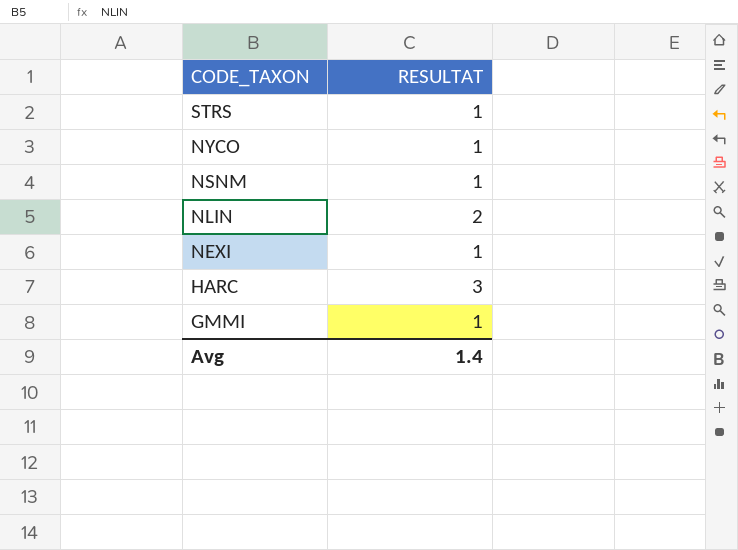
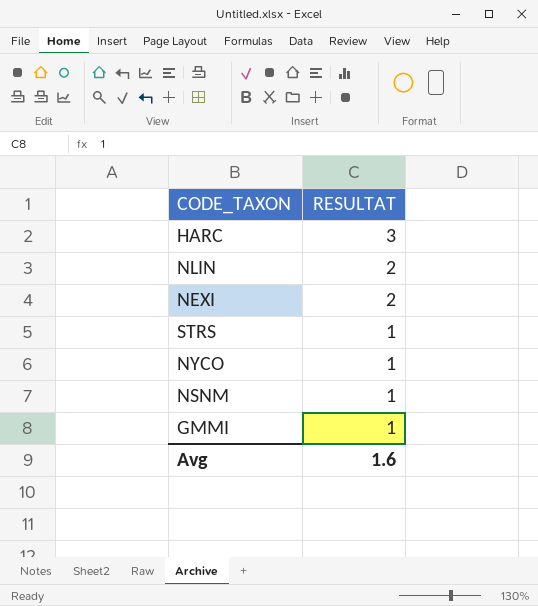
row order: CODE_TAXON descending -> RESULTAT descending
NEXI | RESULTAT: 1 -> 2
Avg | RESULTAT: 1.4 -> 1.6

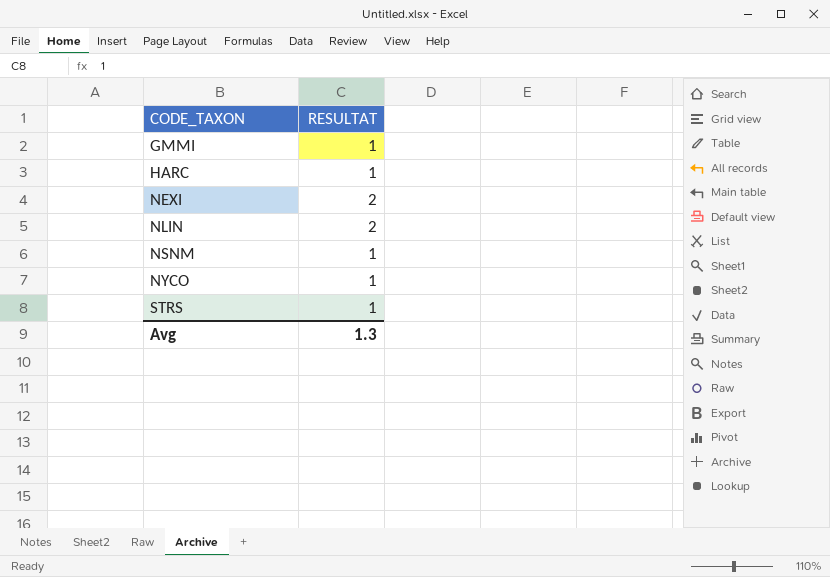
row order: RESULTAT descending -> CODE_TAXON ascending
HARC | RESULTAT: 3 -> 1
Avg | RESULTAT: 1.6 -> 1.3

